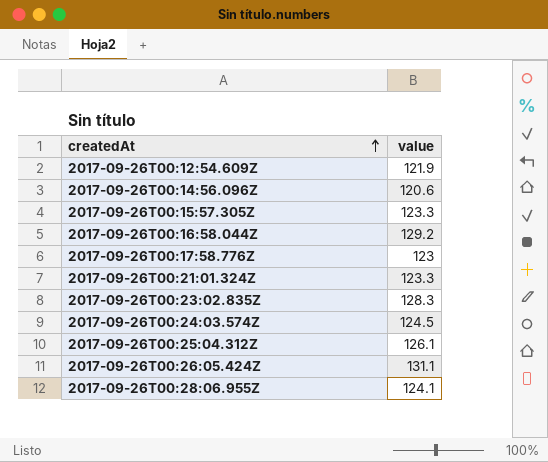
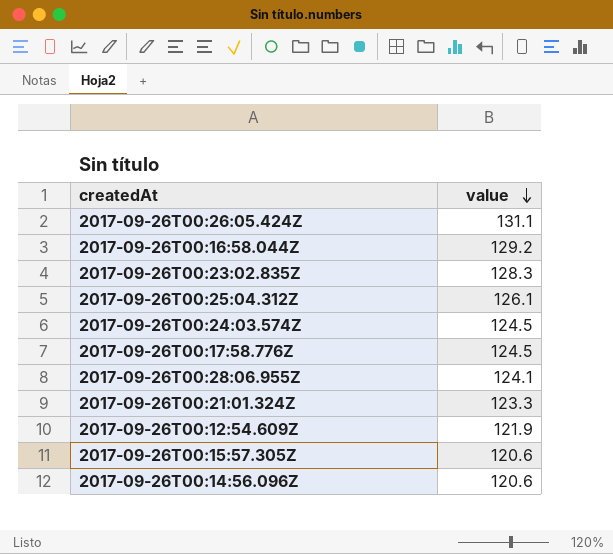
row order: createdAt ascending -> value descending
2017-09-26T00:17:58.776Z | value: 123 -> 124.5
2017-09-26T00:15:57.305Z | value: 123.3 -> 120.6

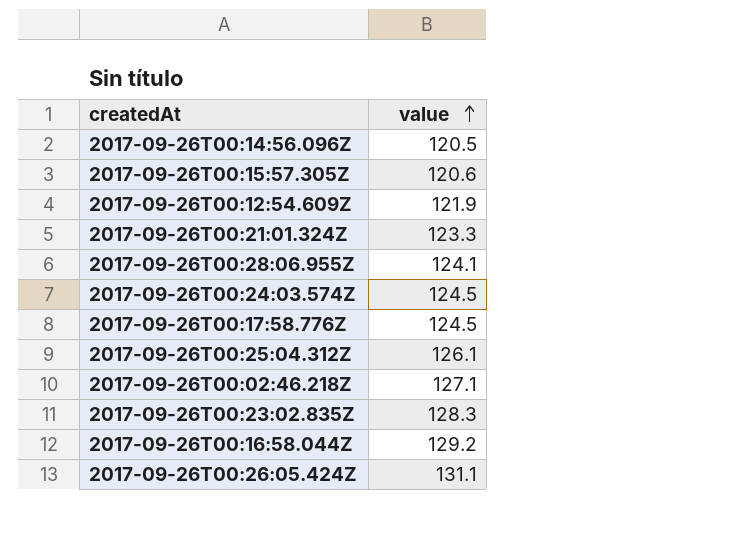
row order: value descending -> value ascending
2017-09-26T00:14:56.096Z | value: 120.6 -> 120.5
row 2017-09-26T00:02:46.218Z: none -> 127.1

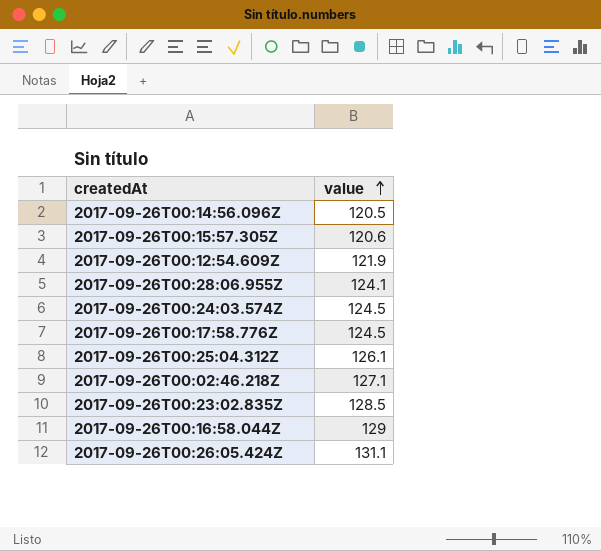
row 2017-09-26T00:21:01.324Z: 123.3 -> none
2017-09-26T00:23:02.835Z | value: 128.3 -> 128.5
2017-09-26T00:16:58.044Z | value: 129.2 -> 129

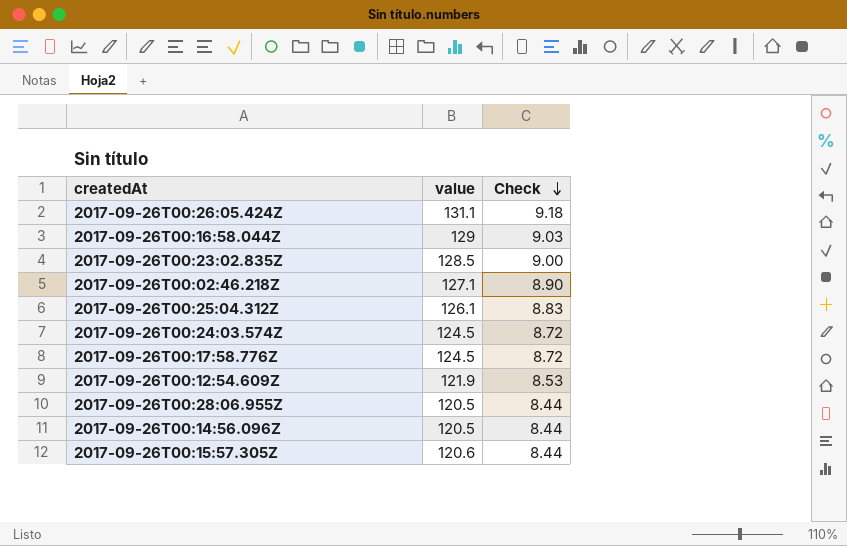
row order: value ascending -> Check descending
column Check | formula: none -> [value] * 0.07
2017-09-26T00:28:06.955Z | value: 124.1 -> 120.5

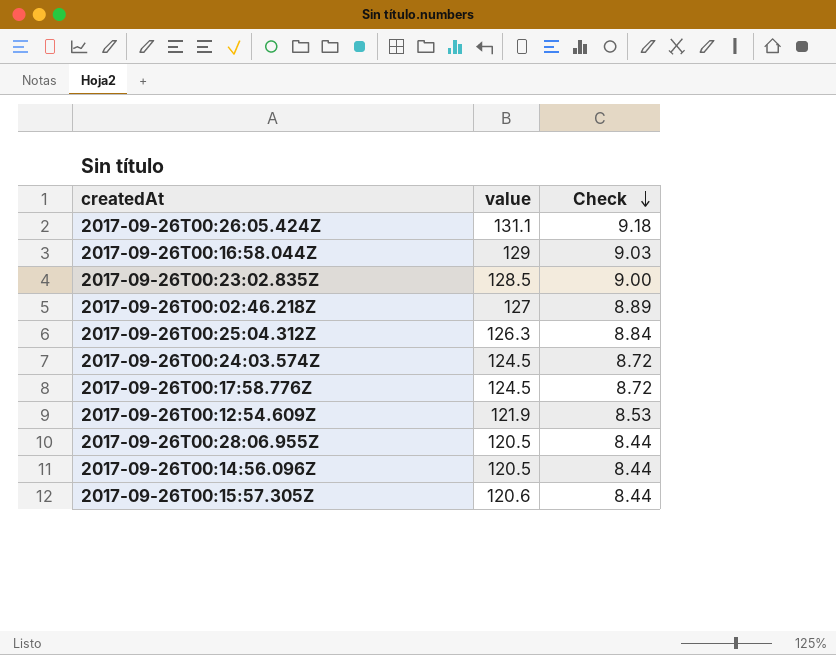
2017-09-26T00:02:46.218Z | value: 127.1 -> 127
2017-09-26T00:02:46.218Z | Check: 8.90 -> 8.89
2017-09-26T00:25:04.312Z | value: 126.1 -> 126.3
2017-09-26T00:25:04.312Z | Check: 8.83 -> 8.84

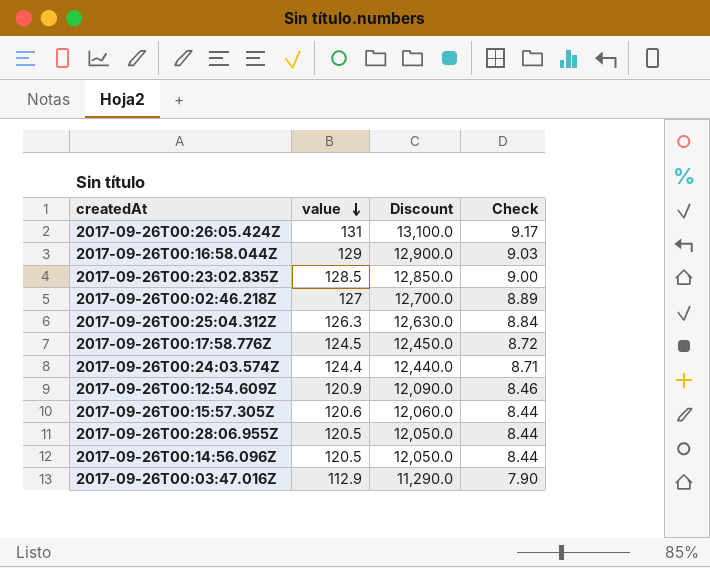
row order: Check descending -> value descending
column Discount | formula: none -> [value] * 100
2017-09-26T00:26:05.424Z | value: 131.1 -> 131
2017-09-26T00:26:05.424Z | Check: 9.18 -> 9.17
2017-09-26T00:24:03.574Z | value: 124.5 -> 124.4
2017-09-26T00:24:03.574Z | Check: 8.72 -> 8.71
2017-09-26T00:12:54.609Z | value: 121.9 -> 120.9
2017-09-26T00:12:54.609Z | Check: 8.53 -> 8.46
row 2017-09-26T00:03:47.016Z: none -> 112.9 | 11,290.0 | 7.90

